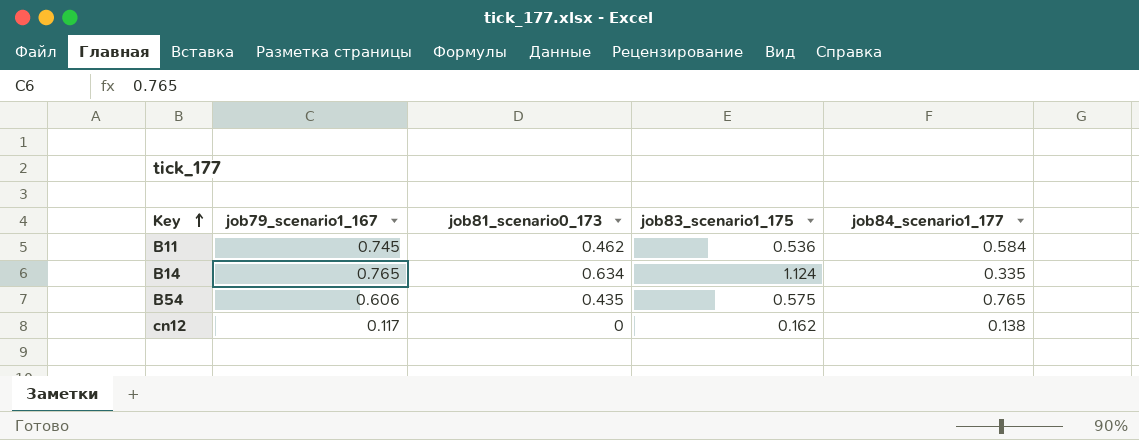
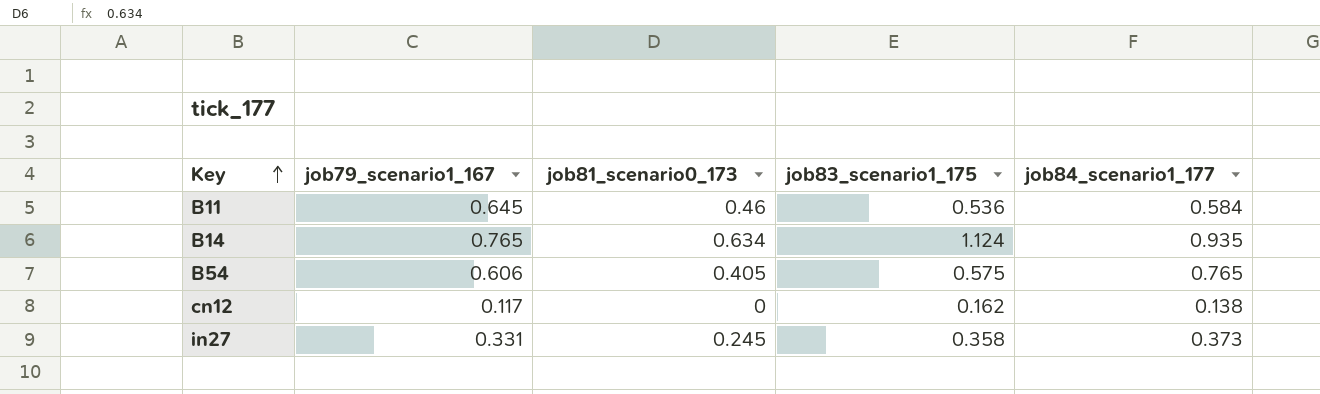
B11 | job79_scenario1_167: 0.745 -> 0.645
B11 | job81_scenario0_173: 0.462 -> 0.46
B14 | job84_scenario1_177: 0.335 -> 0.935
B54 | job81_scenario0_173: 0.435 -> 0.405
row in27: none -> 0.331 | 0.245 | 0.358 | 0.373

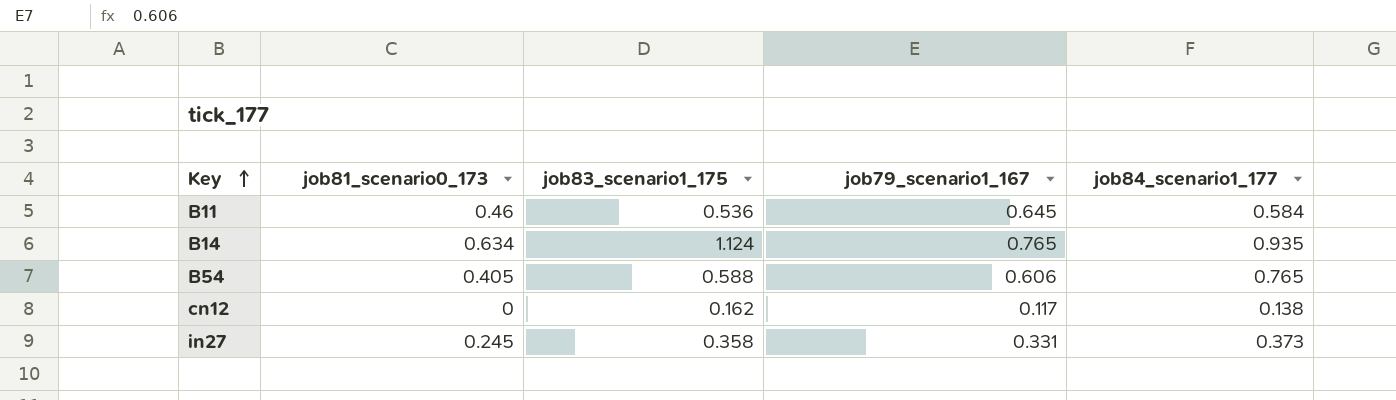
column job79_scenario1_167 | position: 2 -> 4
B54 | job83_scenario1_175: 0.575 -> 0.588

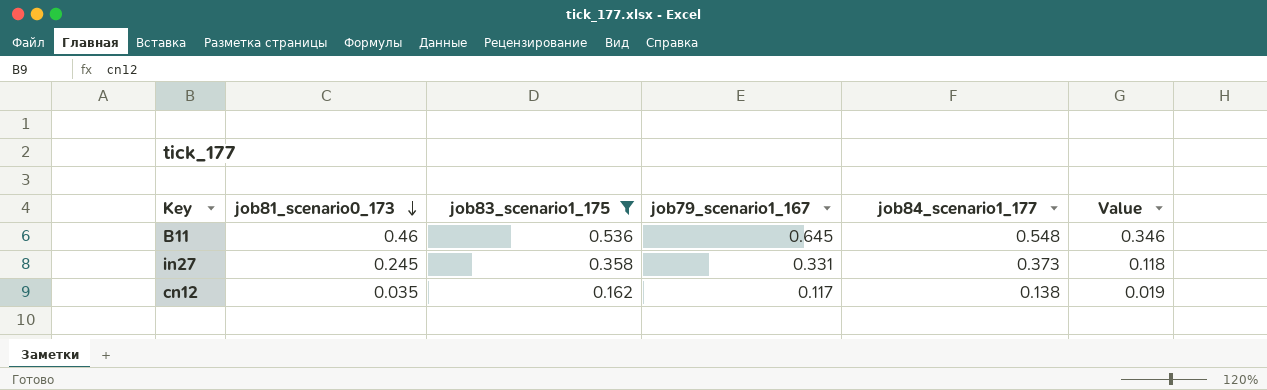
filter: none -> job83_scenario1_175 <= 0.536
row order: Key ascending -> job81_scenario0_173 descending
column Value | formula: none -> [job83_scenario1_175] * [job79_scenario1_167]
B11 | job84_scenario1_177: 0.584 -> 0.548
cn12 | job81_scenario0_173: 0 -> 0.035

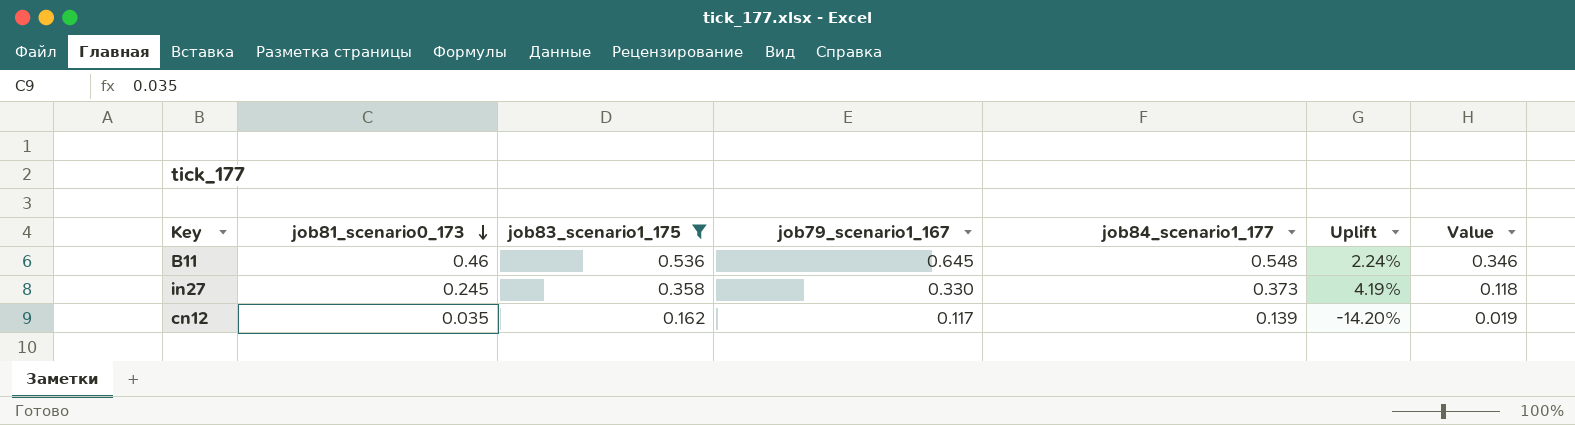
column Uplift | formula: none -> ([job84_scenario1_177] - [job83_scenario1_175]) / [job83_scenario1_175]
in27 | job79_scenario1_167: 0.331 -> 0.330
cn12 | job84_scenario1_177: 0.138 -> 0.139

